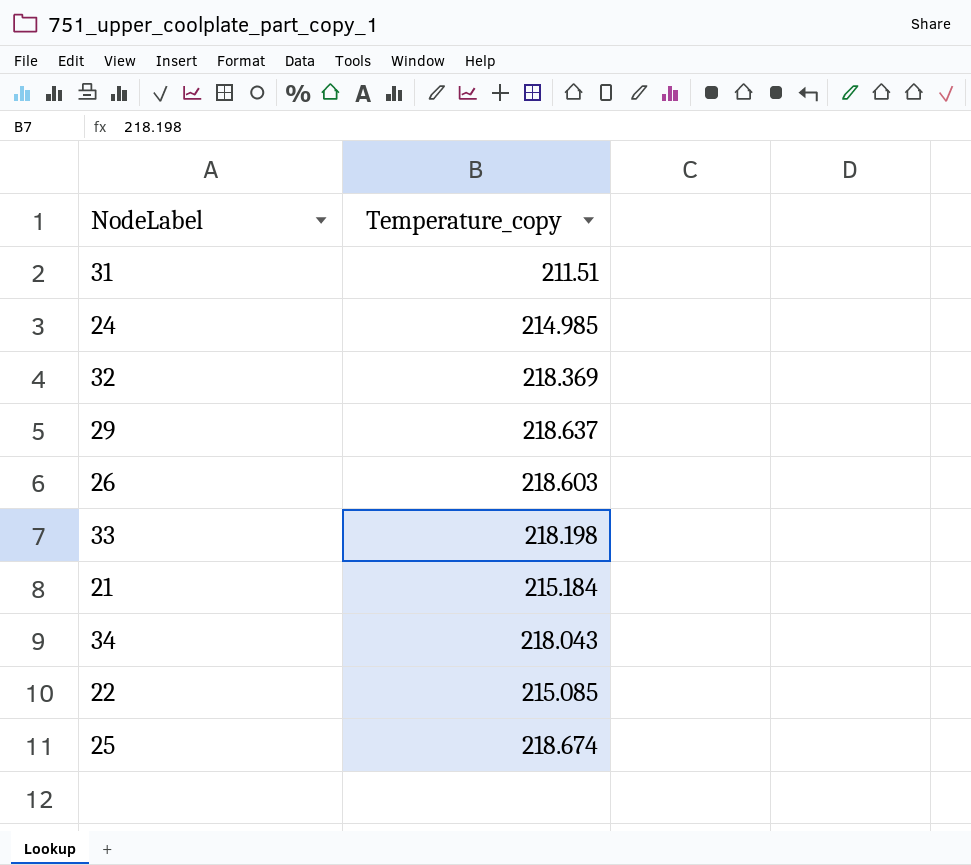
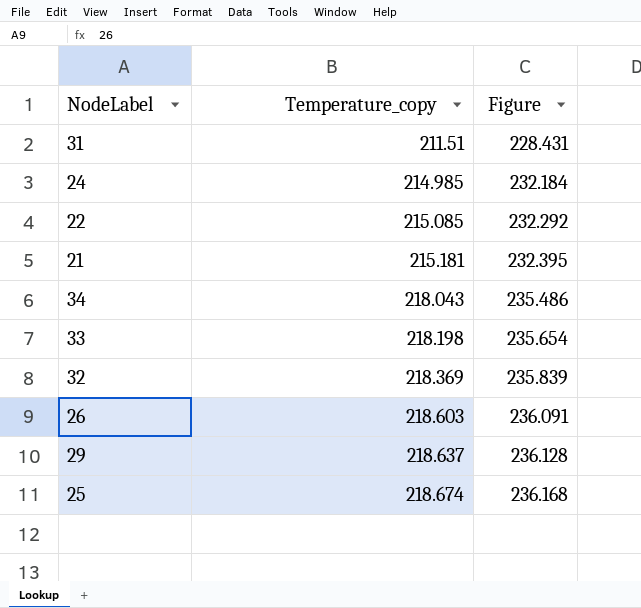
row order: none -> Temperature_copy ascending
column Figure | formula: none -> [Temperature_copy] * 1.08
21 | Temperature_copy: 215.184 -> 215.181

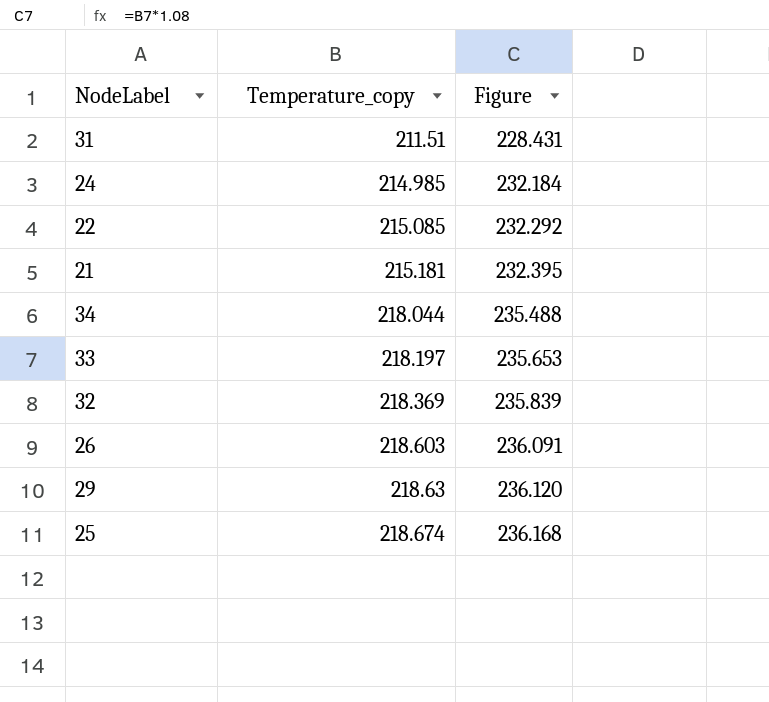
34 | Temperature_copy: 218.043 -> 218.044
34 | Figure: 235.486 -> 235.488
33 | Temperature_copy: 218.198 -> 218.197
33 | Figure: 235.654 -> 235.653
29 | Temperature_copy: 218.637 -> 218.63
29 | Figure: 236.128 -> 236.120

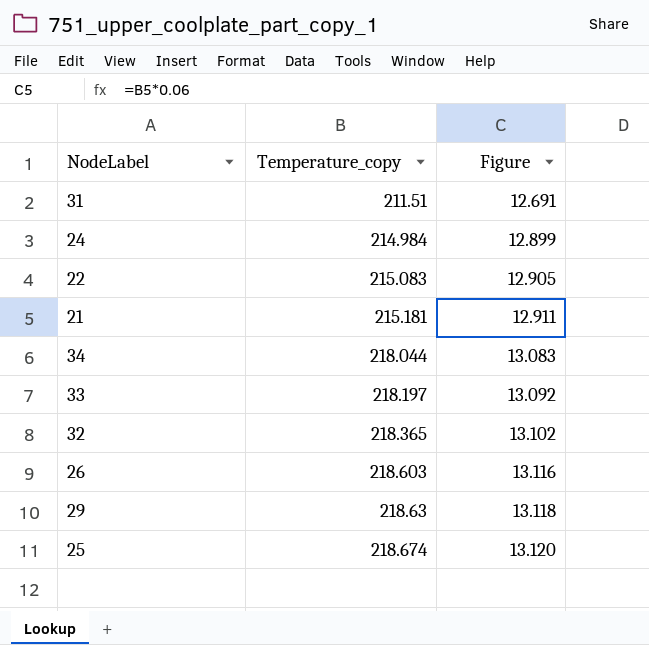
column Figure | formula: [Temperature_copy] * 1.08 -> [Temperature_copy] * 0.06
24 | Temperature_copy: 214.985 -> 214.984
22 | Temperature_copy: 215.085 -> 215.083
32 | Temperature_copy: 218.369 -> 218.365

